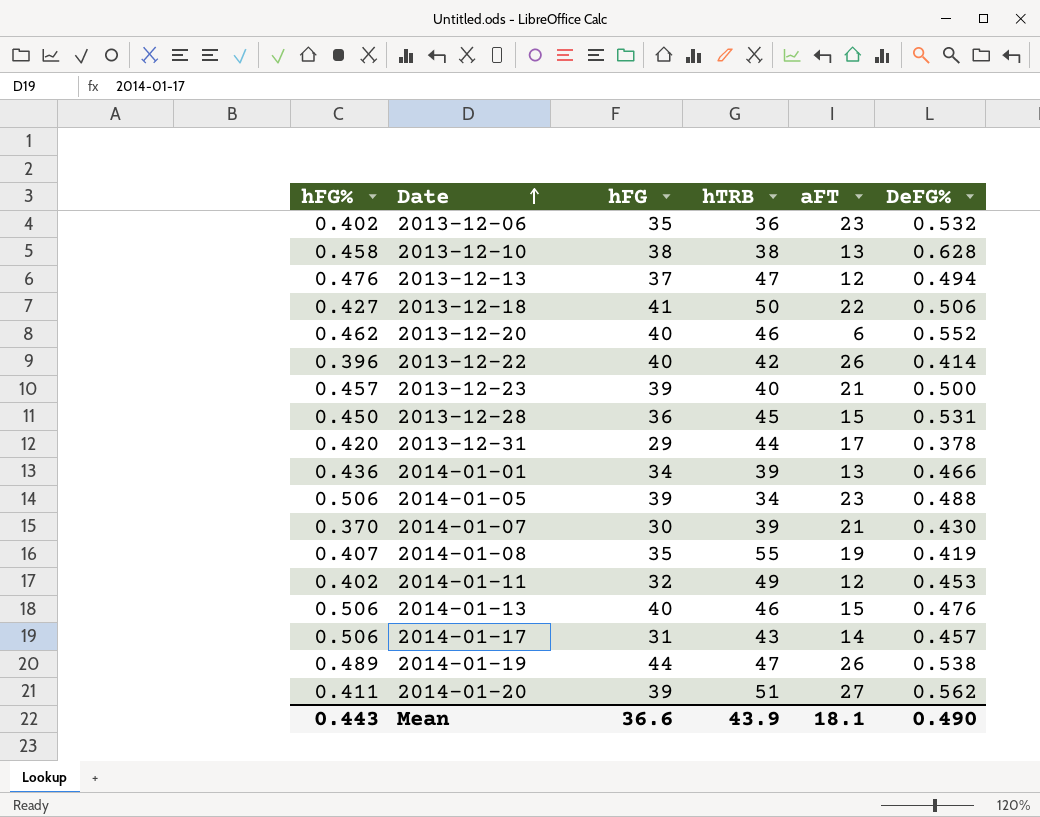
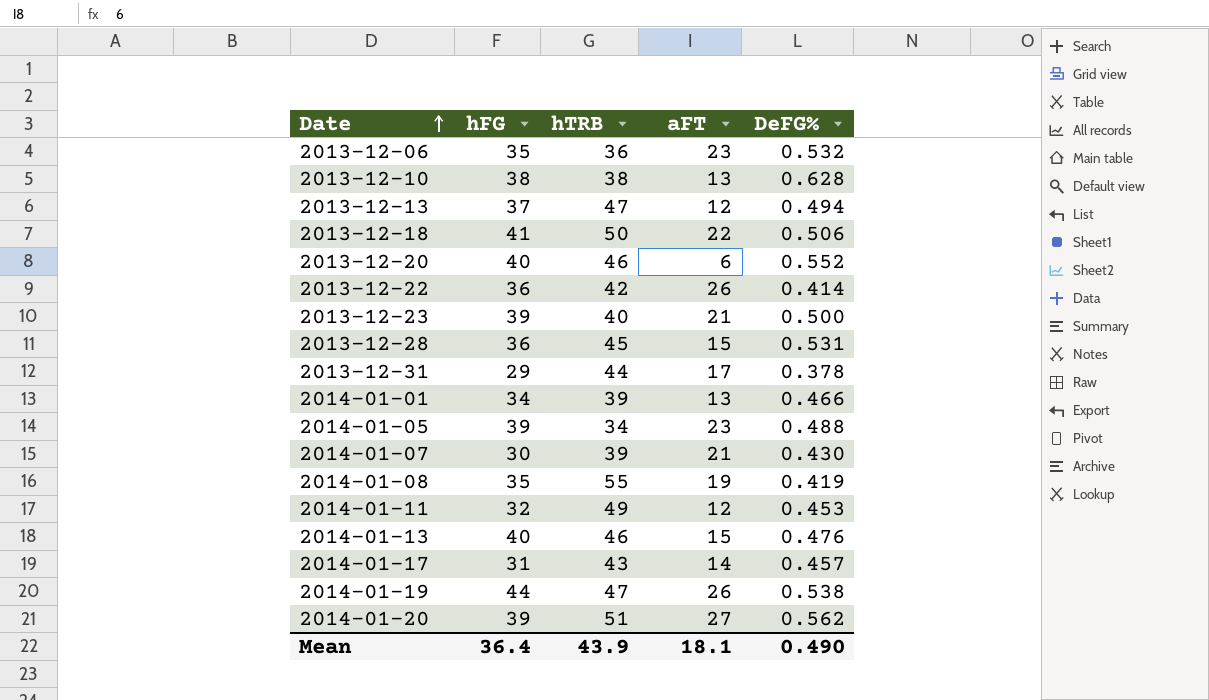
column hFG% | position: 1 -> none
2013-12-22 | hFG: 40 -> 36
Mean | hFG: 36.6 -> 36.4

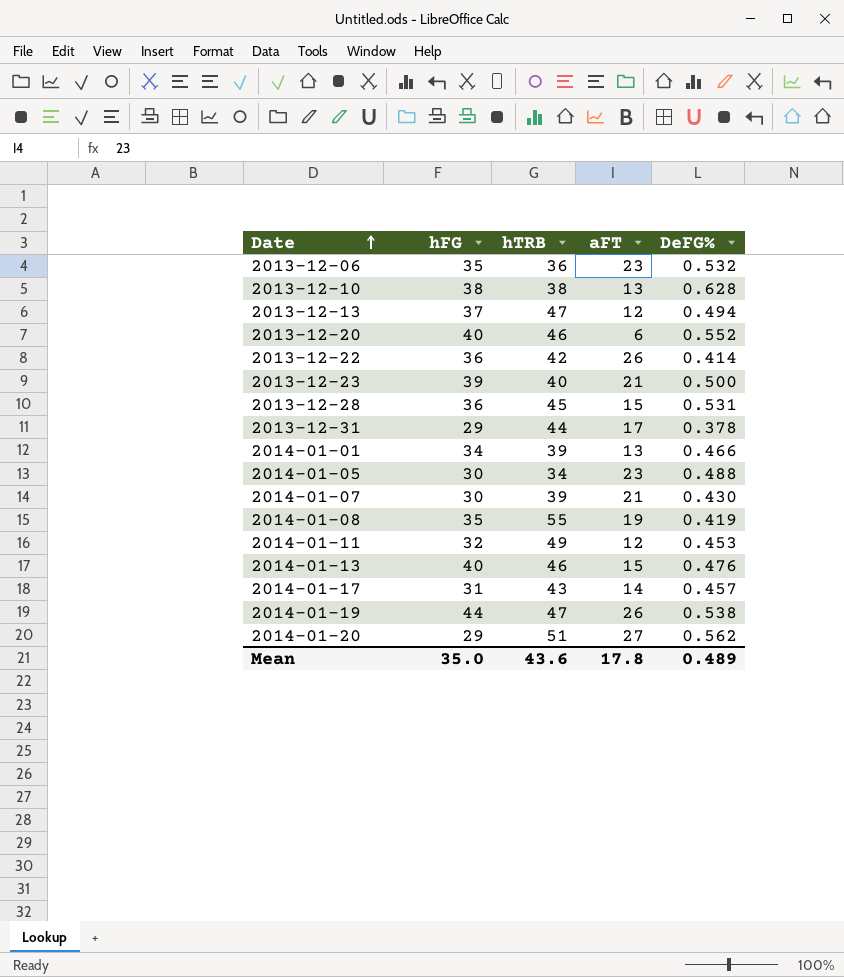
row 2013-12-18: 41 | 50 | 22 | 0.506 -> none
2014-01-05 | hFG: 39 -> 30
2014-01-20 | hFG: 39 -> 29
Mean | hFG: 36.4 -> 35.0
Mean | hTRB: 43.9 -> 43.6
Mean | aFT: 18.1 -> 17.8
Mean | DeFG%: 0.490 -> 0.489

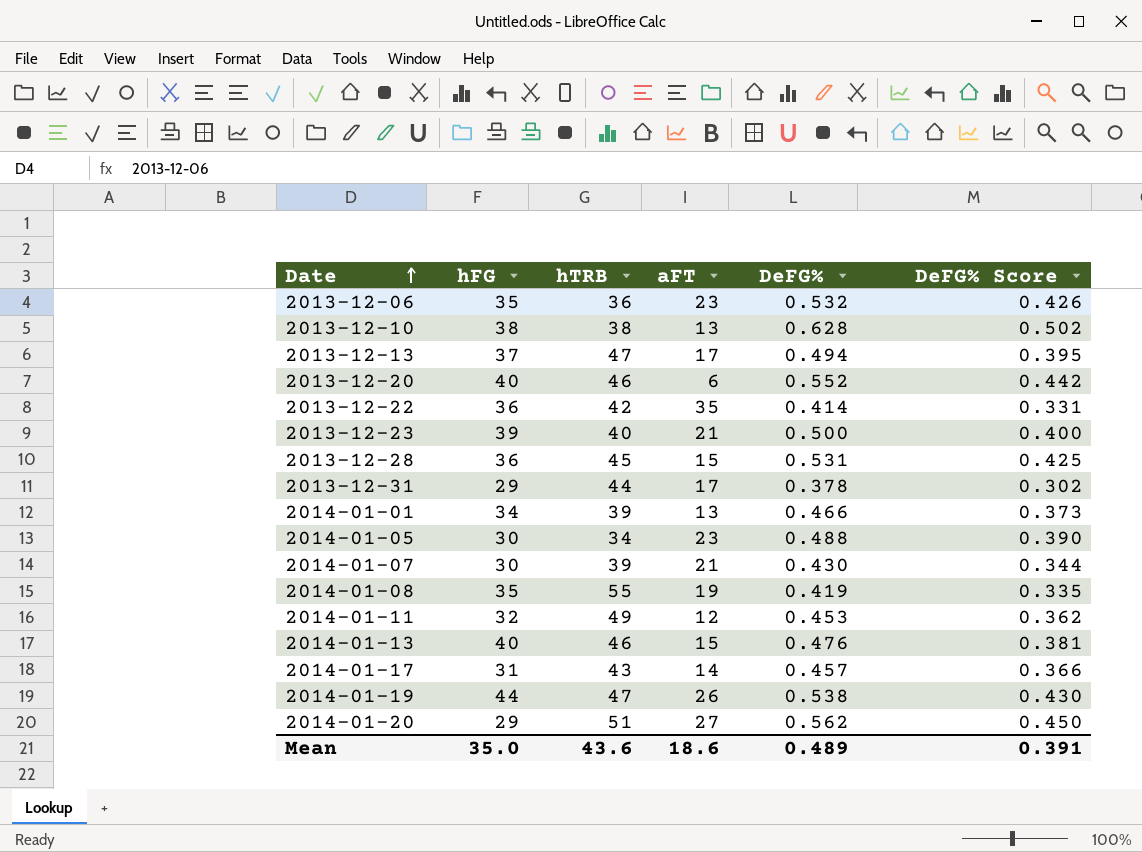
column DeFG% Score | formula: none -> [DeFG%] * 0.8
2013-12-13 | aFT: 12 -> 17
2013-12-22 | aFT: 26 -> 35
Mean | aFT: 17.8 -> 18.6

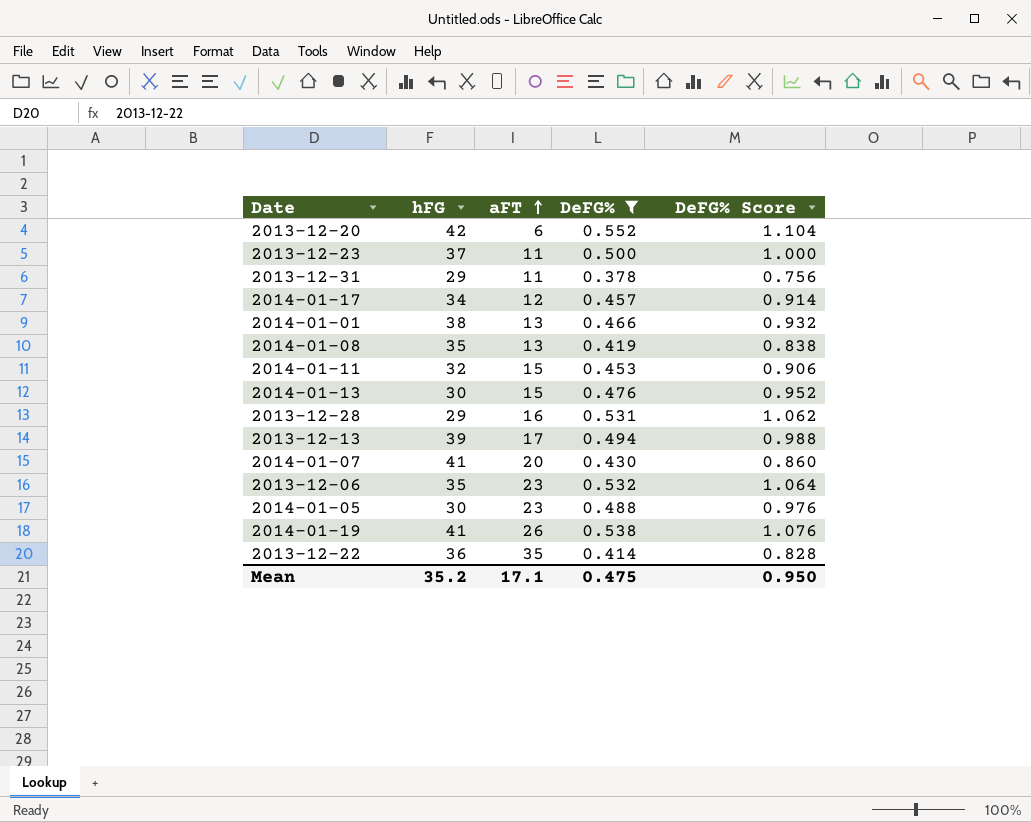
filter: none -> DeFG% <= 0.552
row order: Date ascending -> aFT ascending
column hTRB | position: 3 -> none
column DeFG% Score | formula: [DeFG%] * 0.8 -> [DeFG%] * 2
2013-12-20 | hFG: 40 -> 42
2013-12-23 | hFG: 39 -> 37
2013-12-23 | aFT: 21 -> 11
2013-12-31 | aFT: 17 -> 11
2014-01-17 | hFG: 31 -> 34
2014-01-17 | aFT: 14 -> 12
2014-01-01 | hFG: 34 -> 38
2014-01-08 | aFT: 19 -> 13
2014-01-11 | aFT: 12 -> 15
2014-01-13 | hFG: 40 -> 30
2013-12-28 | hFG: 36 -> 29
2013-12-28 | aFT: 15 -> 16
2013-12-13 | hFG: 37 -> 39
2014-01-07 | hFG: 30 -> 41
2014-01-07 | aFT: 21 -> 20
2014-01-19 | hFG: 44 -> 41
Mean | hFG: 35.0 -> 35.2
Mean | aFT: 18.6 -> 17.1
Mean | DeFG%: 0.489 -> 0.475
Mean | DeFG% Score: 0.391 -> 0.950

